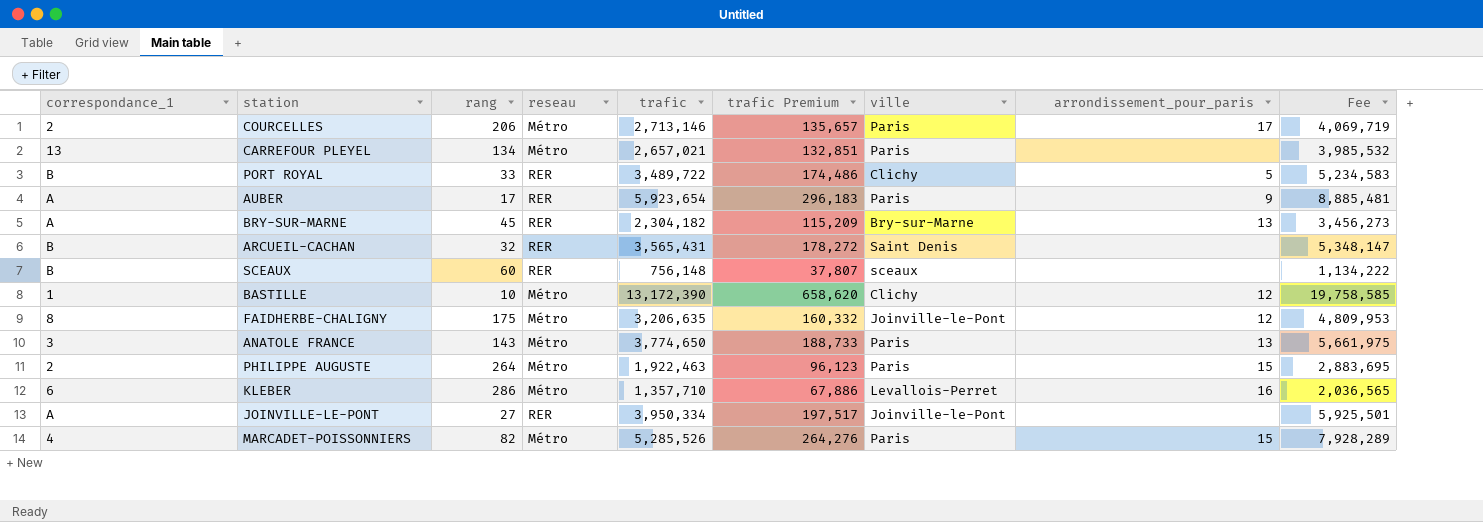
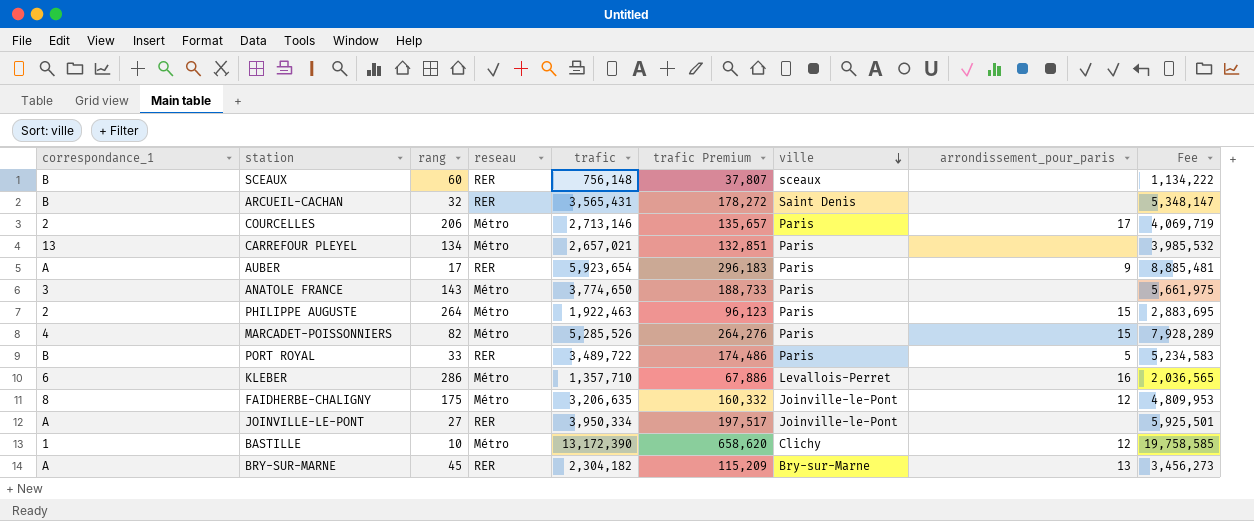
row order: none -> ville descending
ANATOLE FRANCE | arrondissement_pour_paris: 13 -> none
PORT ROYAL | ville: Clichy -> Paris

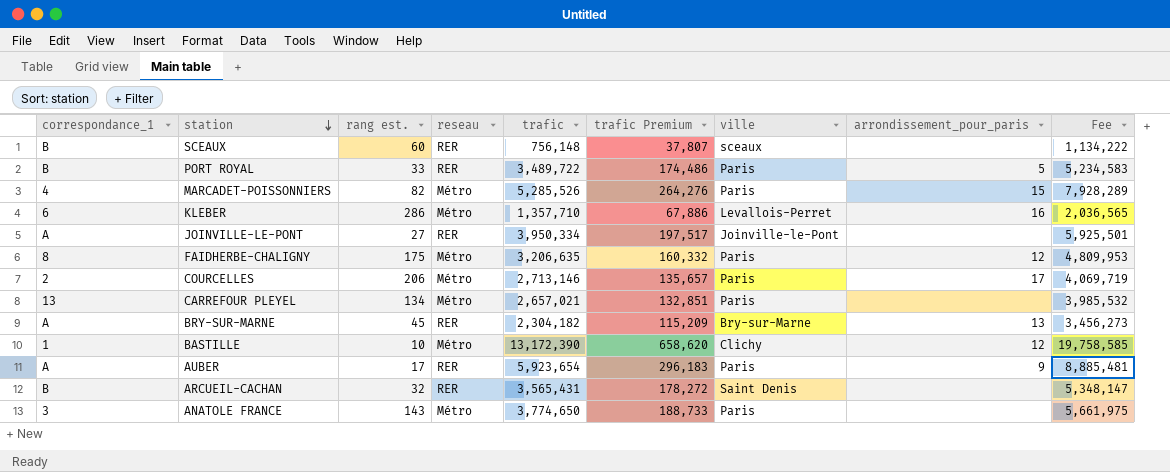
row order: ville descending -> station descending
column name: rang -> rang est.
row PHILIPPE AUGUSTE: 2 | 264 | Métro | 1,922,463 | 96,123 | Paris | 15 | 2,883,695 -> none
FAIDHERBE-CHALIGNY | ville: Joinville-le-Pont -> Paris

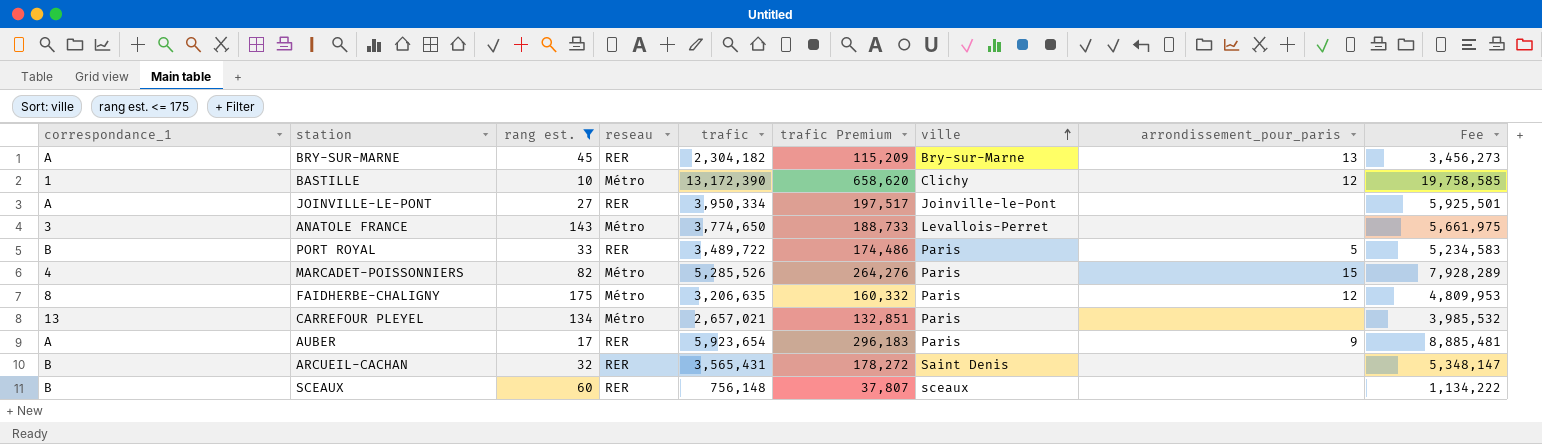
filter: none -> rang est. <= 175
row order: station descending -> ville ascending
ANATOLE FRANCE | ville: Paris -> Levallois-Perret

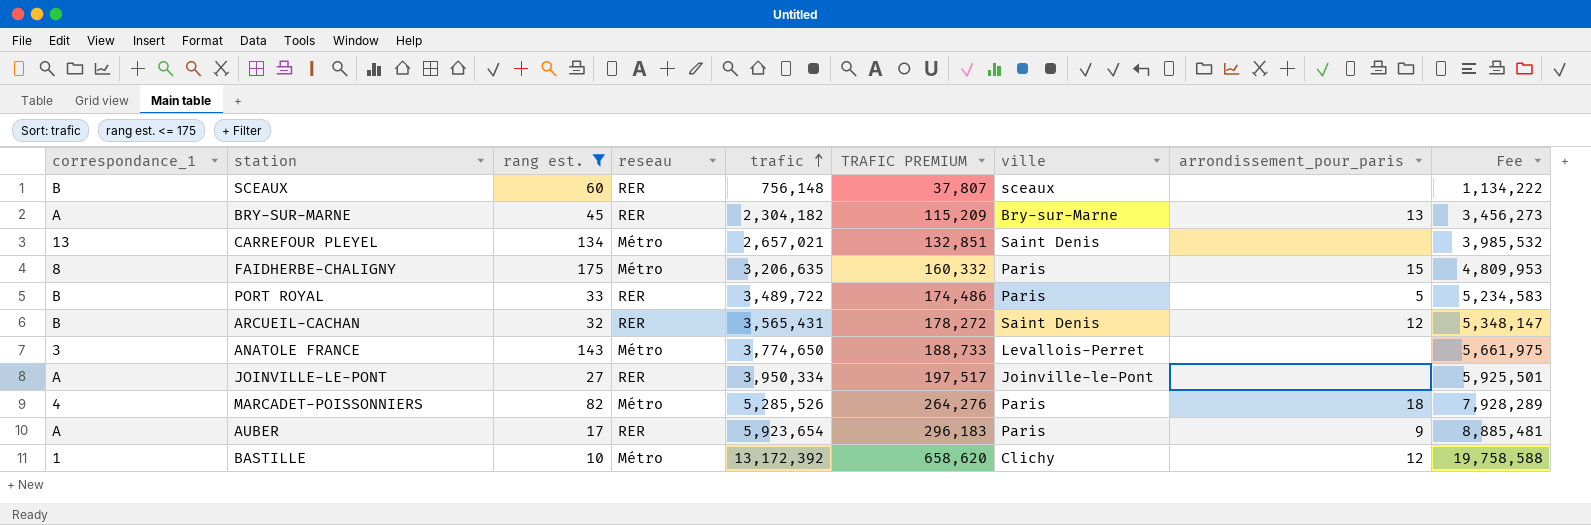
row order: ville ascending -> trafic ascending
column name: trafic Premium -> TRAFIC PREMIUM
CARREFOUR PLEYEL | ville: Paris -> Saint Denis
FAIDHERBE-CHALIGNY | arrondissement_pour_paris: 12 -> 15
ARCUEIL-CACHAN | arrondissement_pour_paris: none -> 12
MARCADET-POISSONNIERS | arrondissement_pour_paris: 15 -> 18
BASTILLE | trafic: 13,172,390 -> 13,172,392
BASTILLE | Fee: 19,758,585 -> 19,758,588

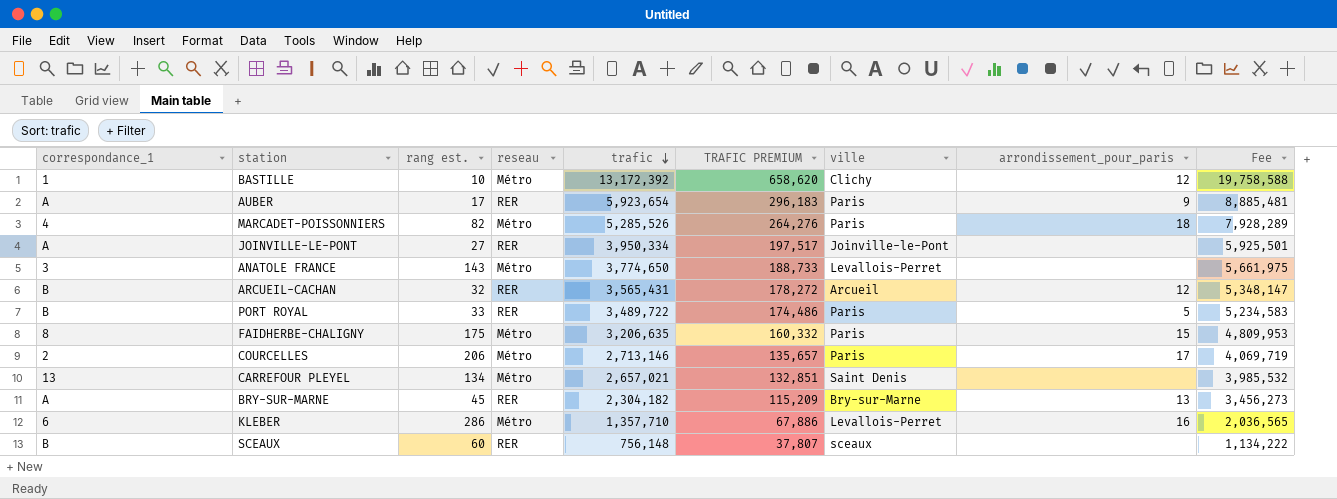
filter: rang est. <= 175 -> none
row order: trafic ascending -> trafic descending
ARCUEIL-CACHAN | ville: Saint Denis -> Arcueil

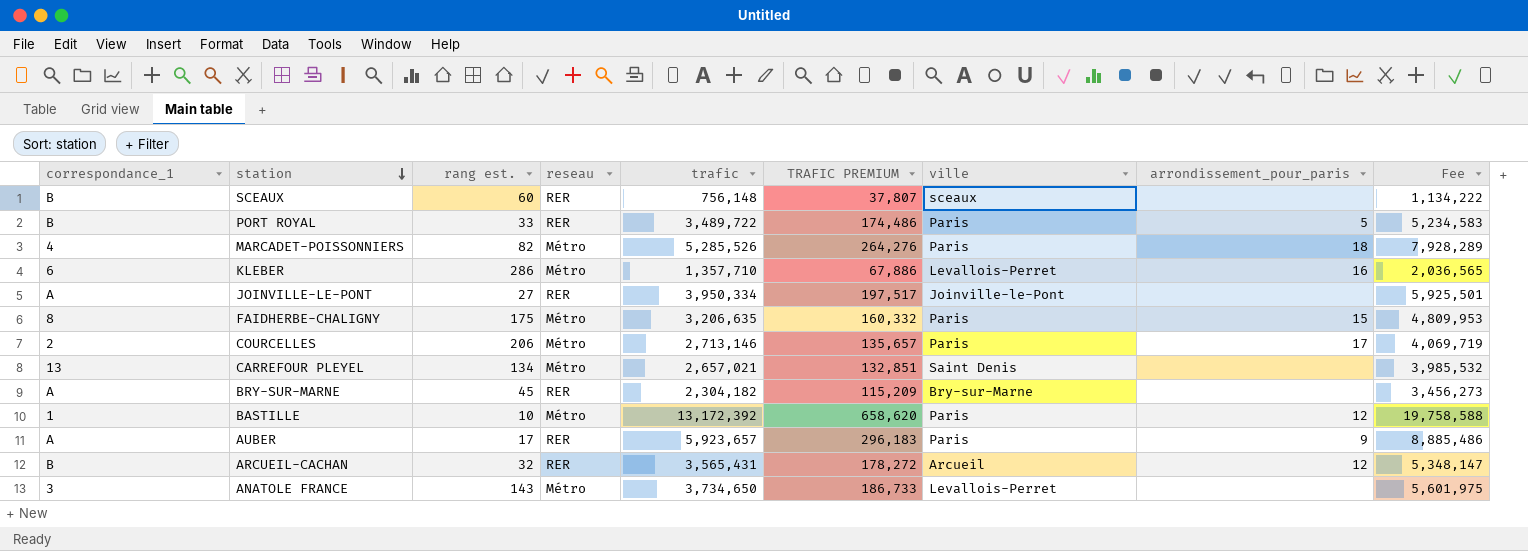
row order: trafic descending -> station descending
BRY-SUR-MARNE | arrondissement_pour_paris: 13 -> none
BASTILLE | ville: Clichy -> Paris
AUBER | trafic: 5,923,654 -> 5,923,657
AUBER | Fee: 8,885,481 -> 8,885,486
ANATOLE FRANCE | trafic: 3,774,650 -> 3,734,650
ANATOLE FRANCE | TRAFIC PREMIUM: 188,733 -> 186,733
ANATOLE FRANCE | Fee: 5,661,975 -> 5,601,975

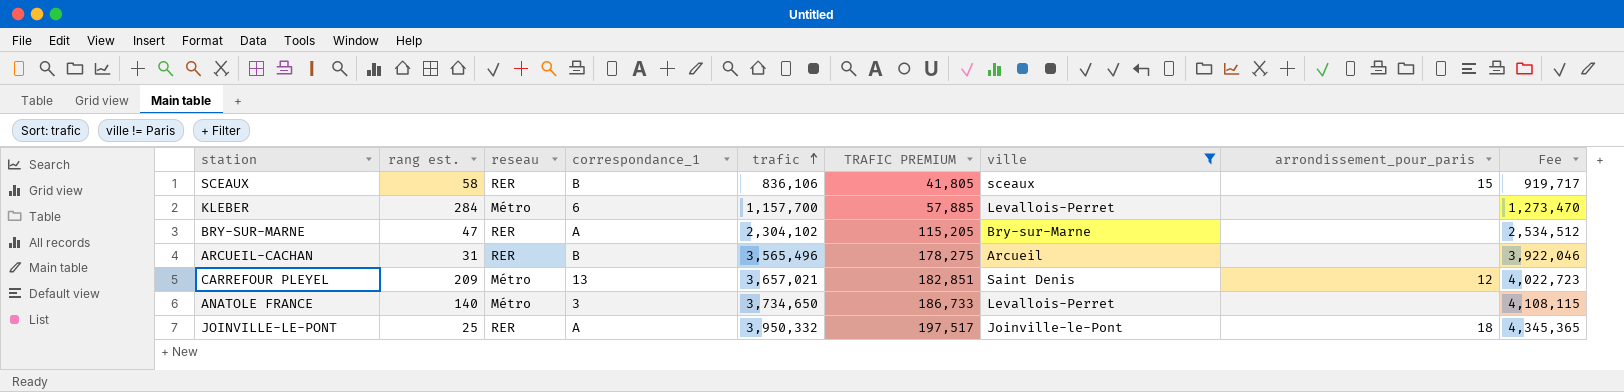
filter: none -> ville != Paris
row order: station descending -> trafic ascending
column correspondance_1 | position: 1 -> 4
column Fee | formula: [trafic] * 1.5 -> [trafic] * 1.1
SCEAUX | rang est.: 60 -> 58
SCEAUX | trafic: 756,148 -> 836,106
SCEAUX | TRAFIC PREMIUM: 37,807 -> 41,805
SCEAUX | arrondissement_pour_paris: none -> 15
KLEBER | rang est.: 286 -> 284
KLEBER | trafic: 1,357,710 -> 1,157,700
KLEBER | TRAFIC PREMIUM: 67,886 -> 57,885
KLEBER | arrondissement_pour_paris: 16 -> none
BRY-SUR-MARNE | rang est.: 45 -> 47
BRY-SUR-MARNE | trafic: 2,304,182 -> 2,304,102
BRY-SUR-MARNE | TRAFIC PREMIUM: 115,209 -> 115,205
ARCUEIL-CACHAN | rang est.: 32 -> 31
ARCUEIL-CACHAN | trafic: 3,565,431 -> 3,565,496
ARCUEIL-CACHAN | TRAFIC PREMIUM: 178,272 -> 178,275
ARCUEIL-CACHAN | arrondissement_pour_paris: 12 -> none
CARREFOUR PLEYEL | rang est.: 134 -> 209
CARREFOUR PLEYEL | trafic: 2,657,021 -> 3,657,021
CARREFOUR PLEYEL | TRAFIC PREMIUM: 132,851 -> 182,851
CARREFOUR PLEYEL | arrondissement_pour_paris: none -> 12
ANATOLE FRANCE | rang est.: 143 -> 140
JOINVILLE-LE-PONT | rang est.: 27 -> 25
JOINVILLE-LE-PONT | trafic: 3,950,334 -> 3,950,332
JOINVILLE-LE-PONT | arrondissement_pour_paris: none -> 18

